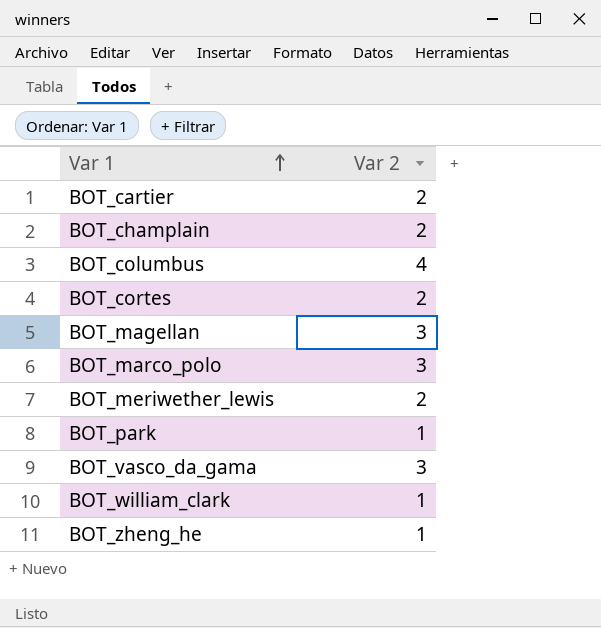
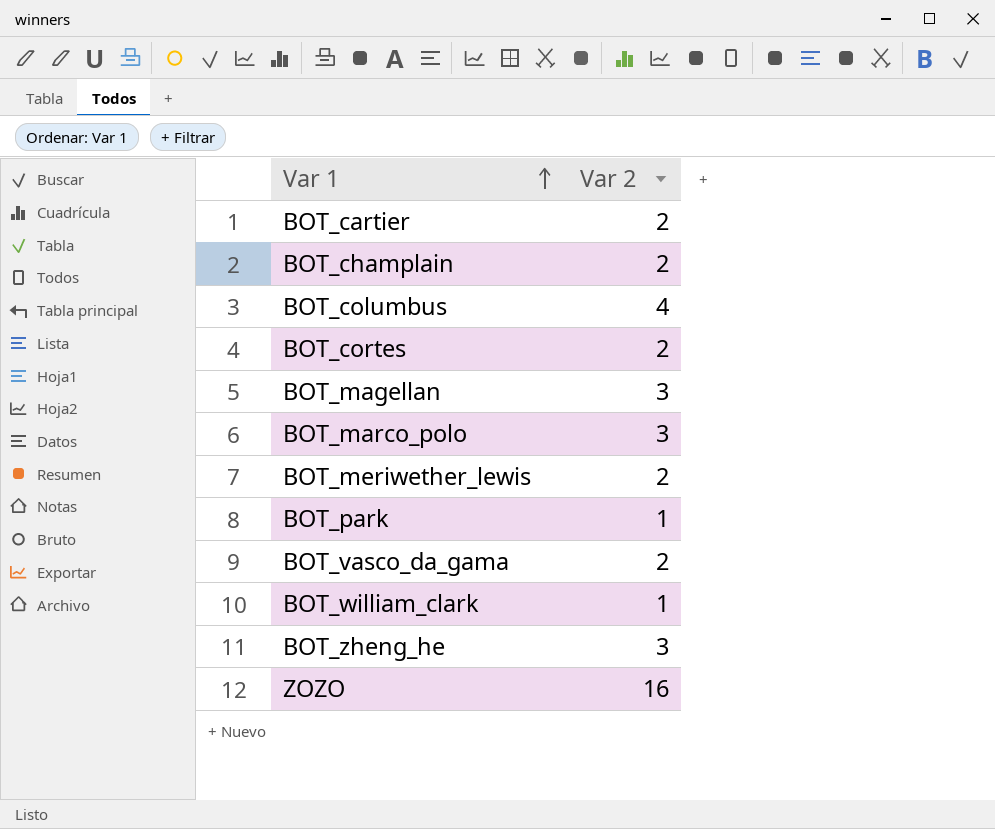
BOT_vasco_da_gama | Var 2: 3 -> 2
BOT_zheng_he | Var 2: 1 -> 3
row ZOZO: none -> 16

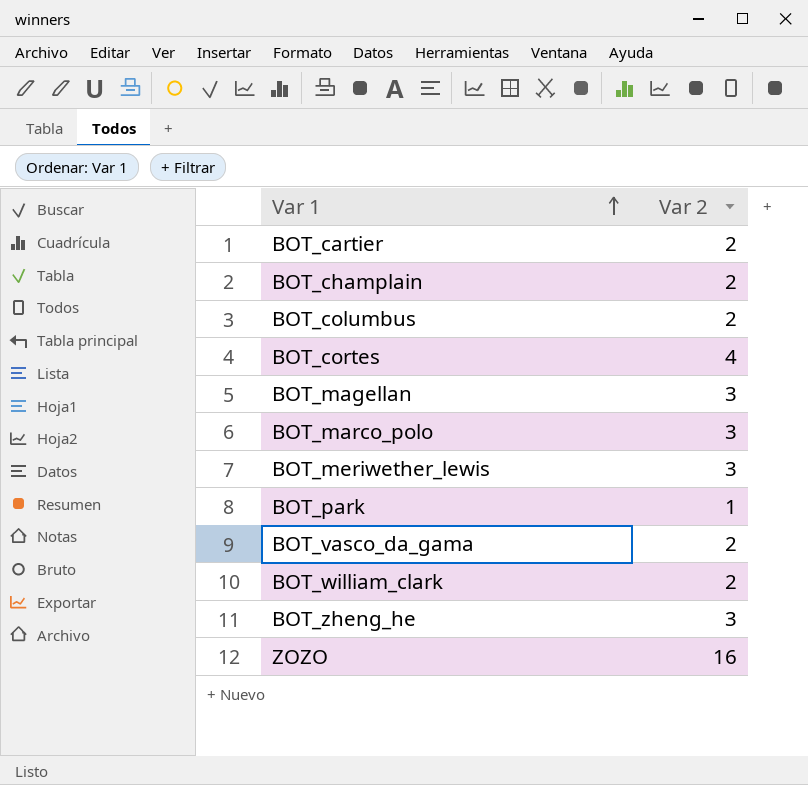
BOT_columbus | Var 2: 4 -> 2
BOT_cortes | Var 2: 2 -> 4
BOT_meriwether_lewis | Var 2: 2 -> 3
BOT_william_clark | Var 2: 1 -> 2

